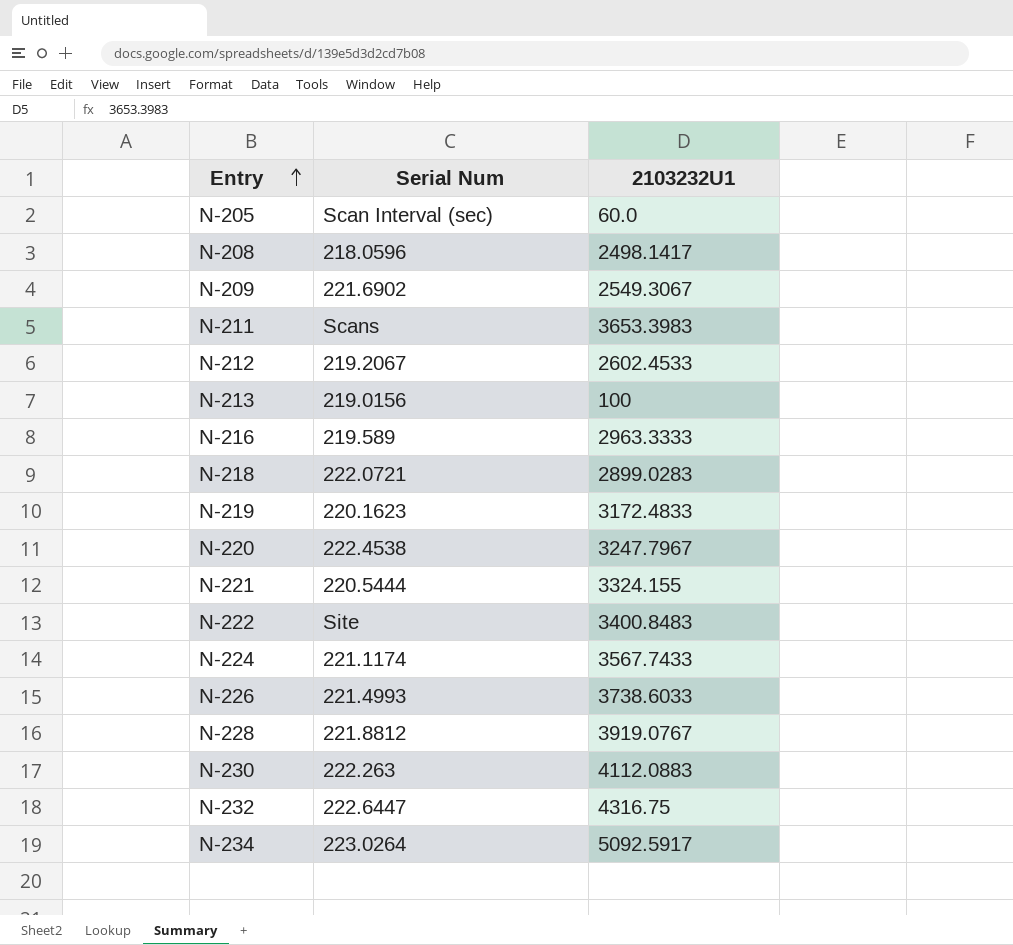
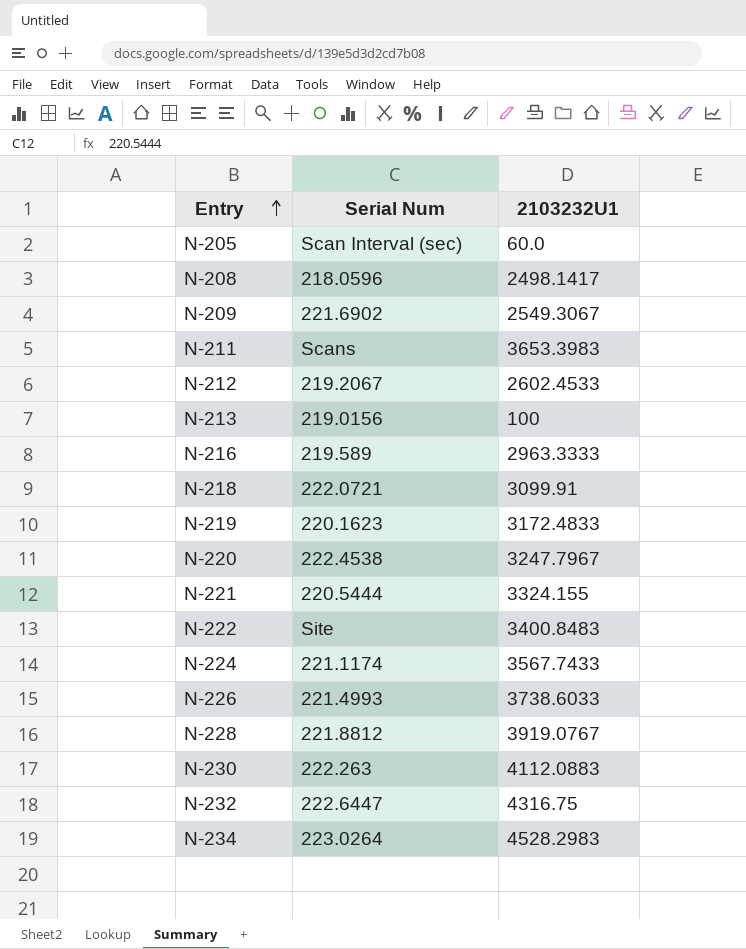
N-218 | 2103232U1: 2899.0283 -> 3099.91
N-234 | 2103232U1: 5092.5917 -> 4528.2983

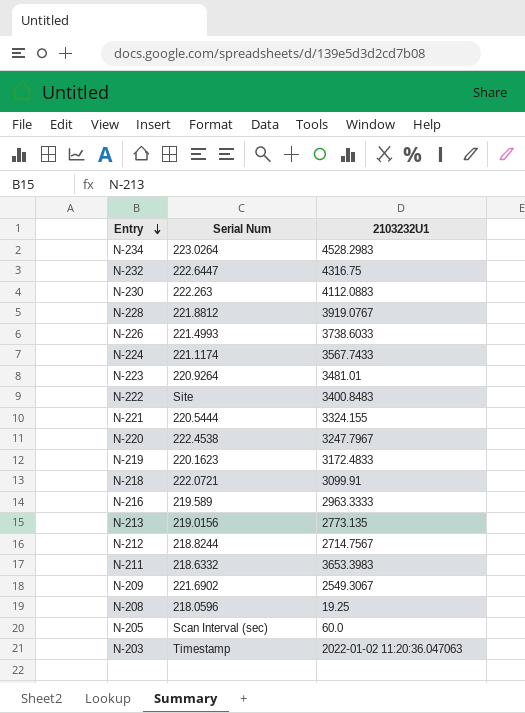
row order: Entry ascending -> Entry descending
row N-223: none -> 220.9264 | 3481.01
N-213 | 2103232U1: 100 -> 2773.135
N-212 | Serial Num: 219.2067 -> 218.8244
N-212 | 2103232U1: 2602.4533 -> 2714.7567
N-211 | Serial Num: Scans -> 218.6332
N-208 | 2103232U1: 2498.1417 -> 19.25
row N-203: none -> Timestamp | 2022-01-02 11:20:36.047063

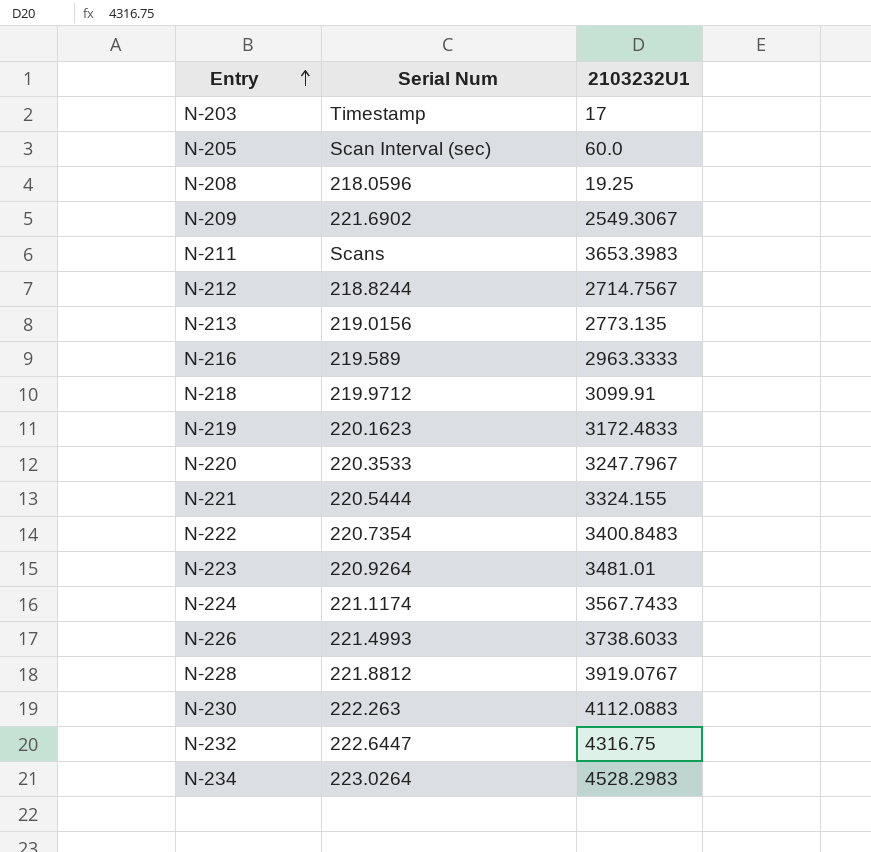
row order: Entry descending -> Entry ascending
N-203 | 2103232U1: 2022-01-02 11:20:36.047063 -> 17
N-211 | Serial Num: 218.6332 -> Scans
N-218 | Serial Num: 222.0721 -> 219.9712
N-220 | Serial Num: 222.4538 -> 220.3533
N-222 | Serial Num: Site -> 220.7354

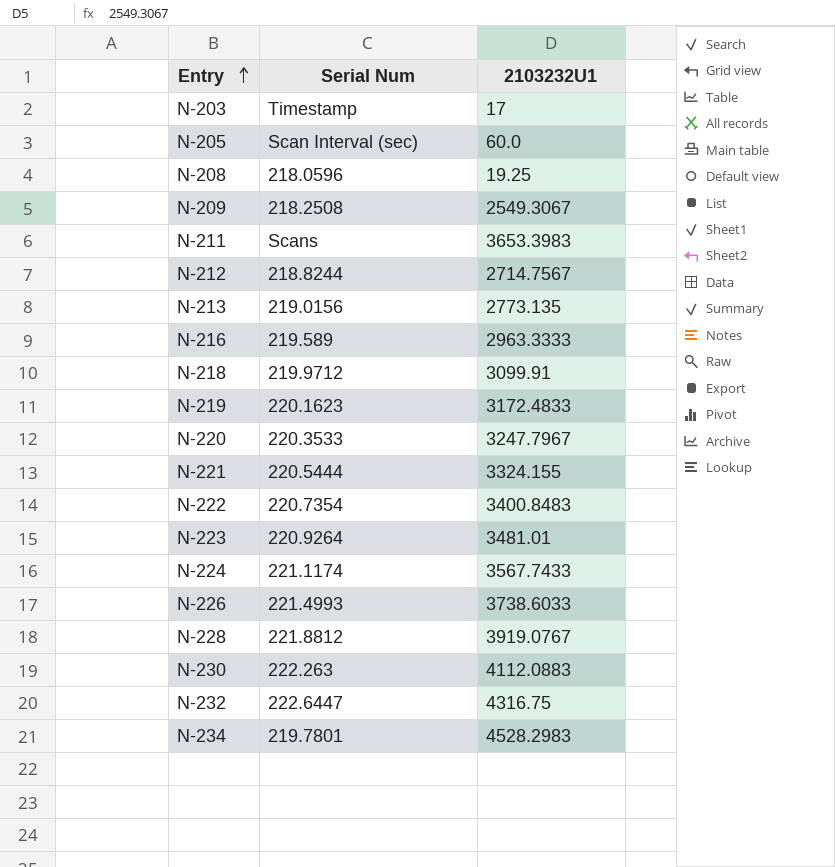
N-209 | Serial Num: 221.6902 -> 218.2508
N-234 | Serial Num: 223.0264 -> 219.7801

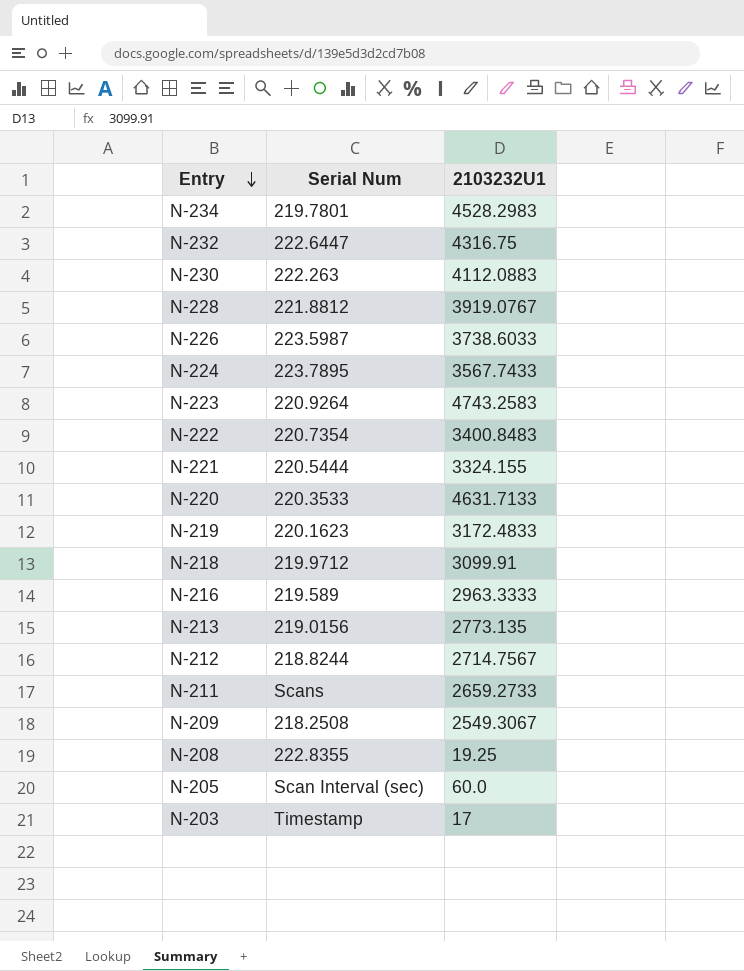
row order: Entry ascending -> Entry descending
N-226 | Serial Num: 221.4993 -> 223.5987
N-224 | Serial Num: 221.1174 -> 223.7895
N-223 | 2103232U1: 3481.01 -> 4743.2583
N-220 | 2103232U1: 3247.7967 -> 4631.7133
N-211 | 2103232U1: 3653.3983 -> 2659.2733
N-208 | Serial Num: 218.0596 -> 222.8355

